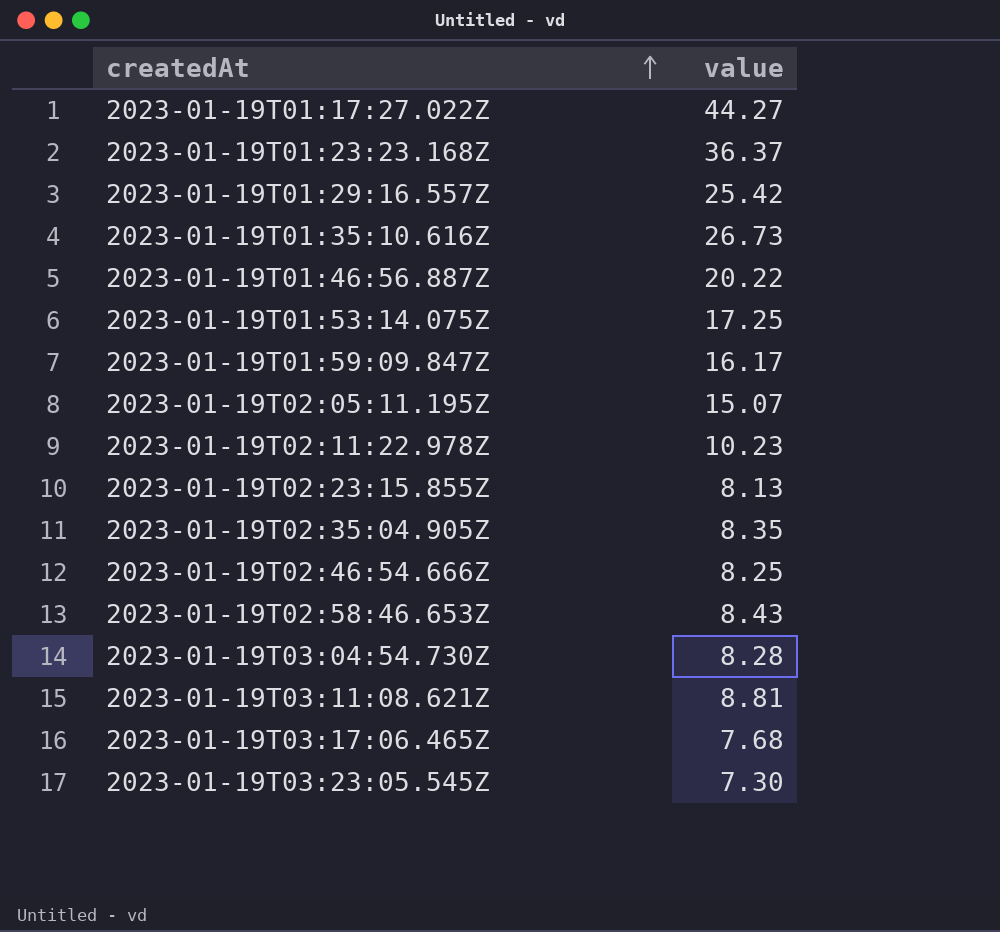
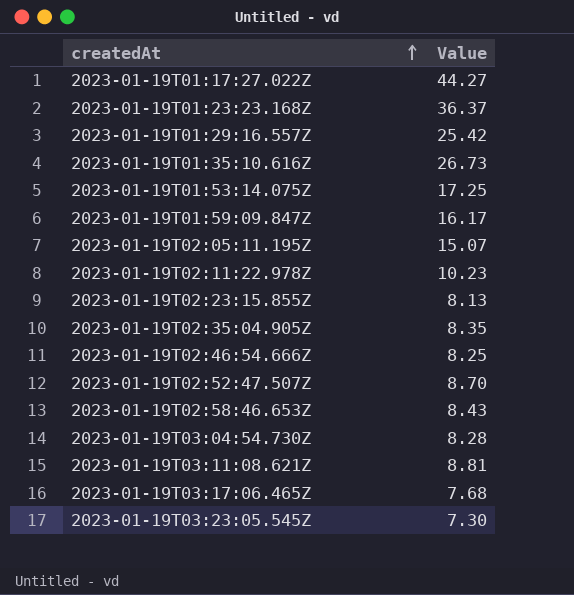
column name: value -> Value
row 2023-01-19T01:46:56.887Z: 20.22 -> none
row 2023-01-19T02:52:47.507Z: none -> 8.70

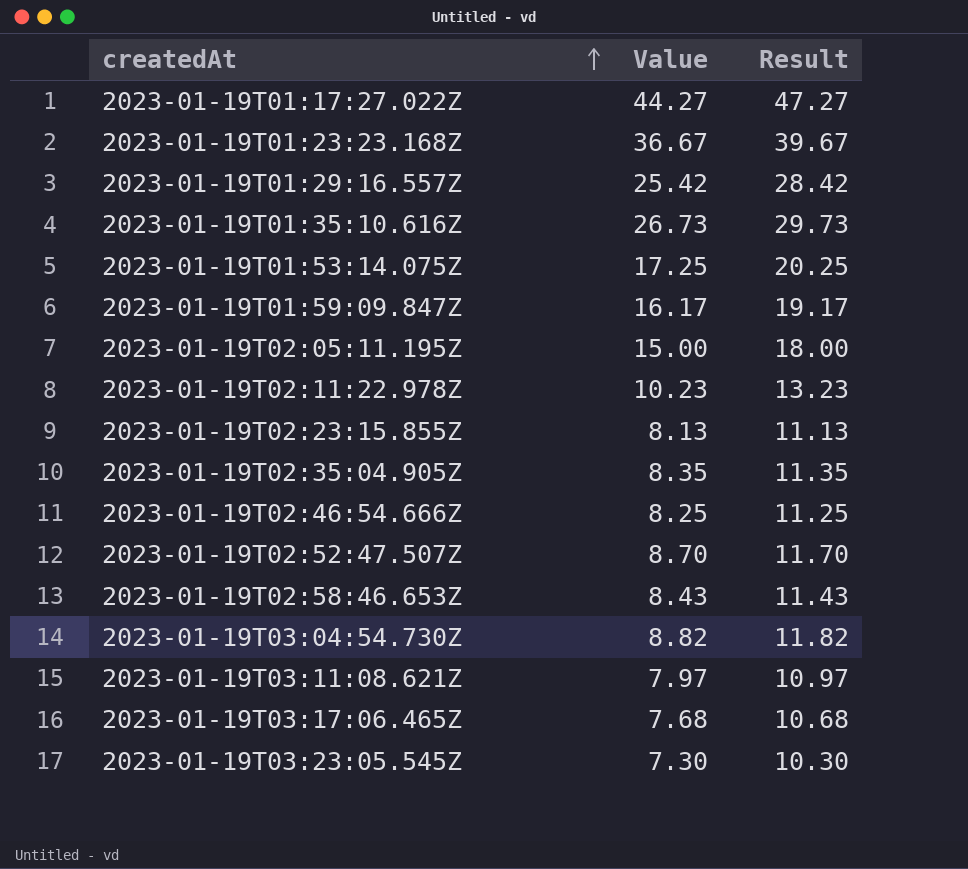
column Result | formula: none -> [Value] + 3
2023-01-19T01:23:23.168Z | Value: 36.37 -> 36.67
2023-01-19T02:05:11.195Z | Value: 15.07 -> 15.00
2023-01-19T03:04:54.730Z | Value: 8.28 -> 8.82
2023-01-19T03:11:08.621Z | Value: 8.81 -> 7.97

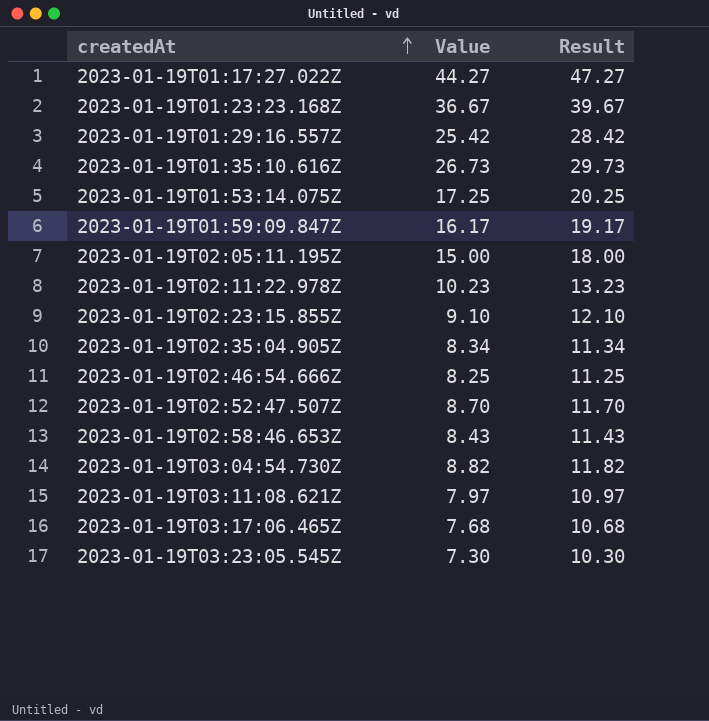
2023-01-19T02:23:15.855Z | Value: 8.13 -> 9.10
2023-01-19T02:23:15.855Z | Result: 11.13 -> 12.10
2023-01-19T02:35:04.905Z | Value: 8.35 -> 8.34
2023-01-19T02:35:04.905Z | Result: 11.35 -> 11.34

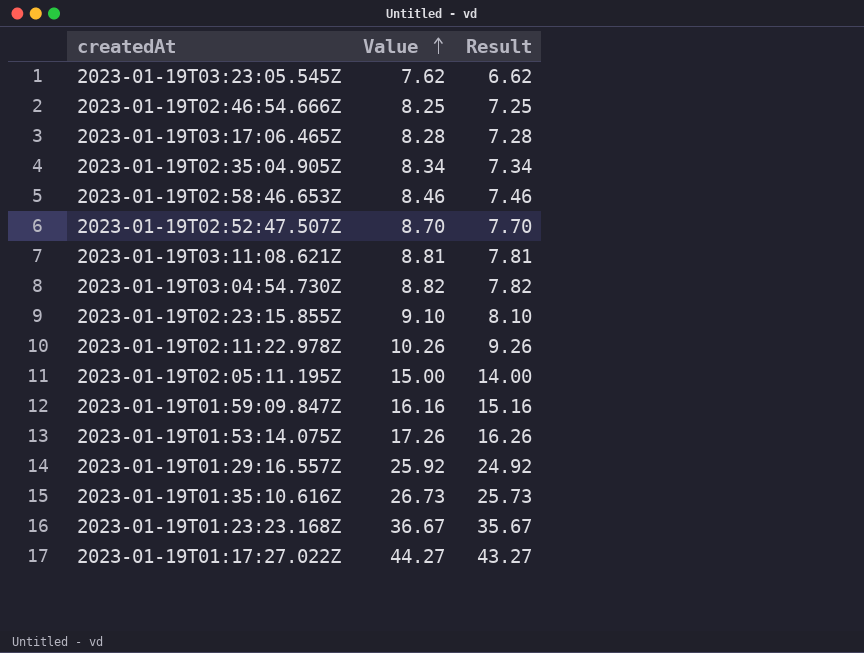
row order: createdAt ascending -> Value ascending
column Result | formula: [Value] + 3 -> [Value] - 1
2023-01-19T03:23:05.545Z | Value: 7.30 -> 7.62
2023-01-19T03:17:06.465Z | Value: 7.68 -> 8.28
2023-01-19T02:58:46.653Z | Value: 8.43 -> 8.46
2023-01-19T03:11:08.621Z | Value: 7.97 -> 8.81
2023-01-19T02:11:22.978Z | Value: 10.23 -> 10.26
2023-01-19T01:59:09.847Z | Value: 16.17 -> 16.16
2023-01-19T01:53:14.075Z | Value: 17.25 -> 17.26
2023-01-19T01:29:16.557Z | Value: 25.42 -> 25.92

